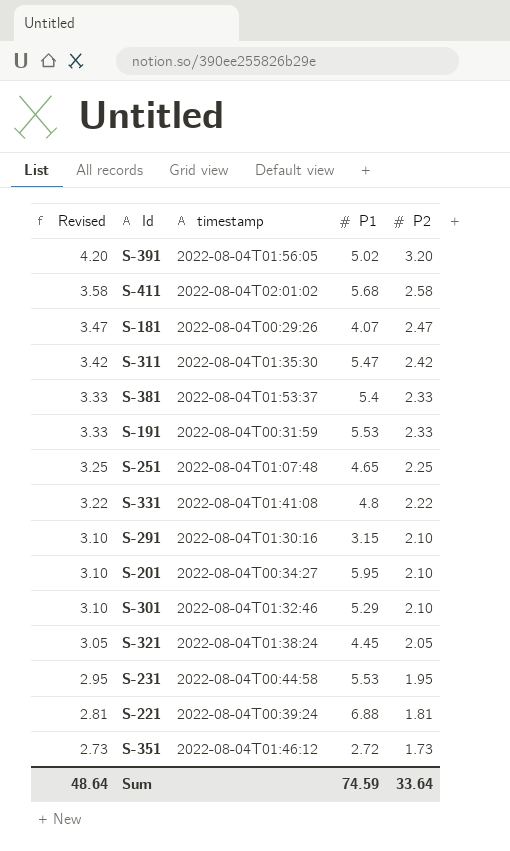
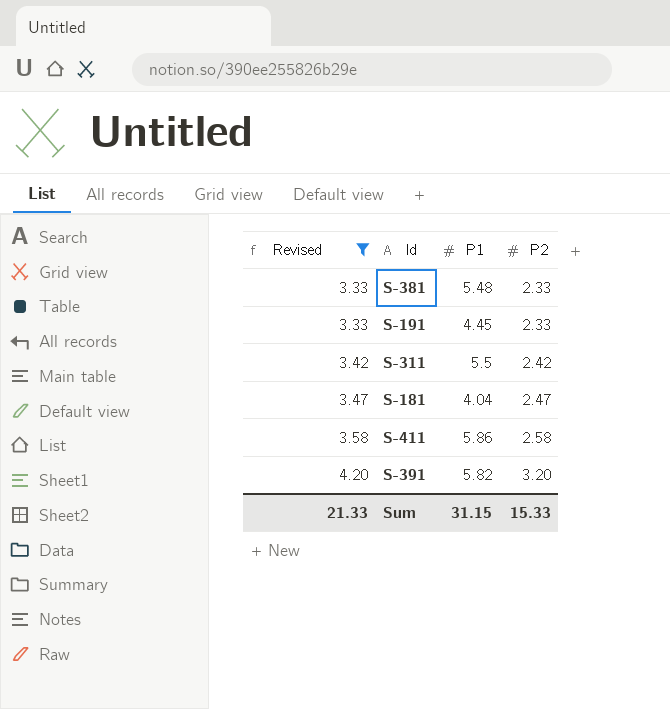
filter: none -> Revised >= 3.33
row order: Revised descending -> Revised ascending
column timestamp | position: 3 -> none
S-381 | P1: 5.4 -> 5.48
S-191 | P1: 5.53 -> 4.45
S-311 | P1: 5.47 -> 5.5
S-181 | P1: 4.07 -> 4.04
S-411 | P1: 5.68 -> 5.86
S-391 | P1: 5.02 -> 5.82
Sum | Revised: 48.64 -> 21.33
Sum | P1: 74.59 -> 31.15
Sum | P2: 33.64 -> 15.33

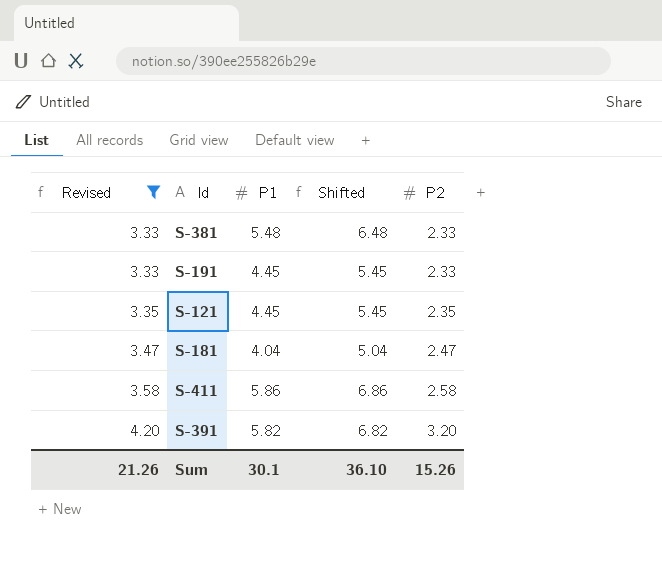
column Shifted | formula: none -> [P1] + 1
row S-311: 3.42 | 5.5 | 2.42 -> none
row S-121: none -> 3.35 | 4.45 | 5.45 | 2.35
Sum | Revised: 21.33 -> 21.26
Sum | P1: 31.15 -> 30.1
Sum | P2: 15.33 -> 15.26

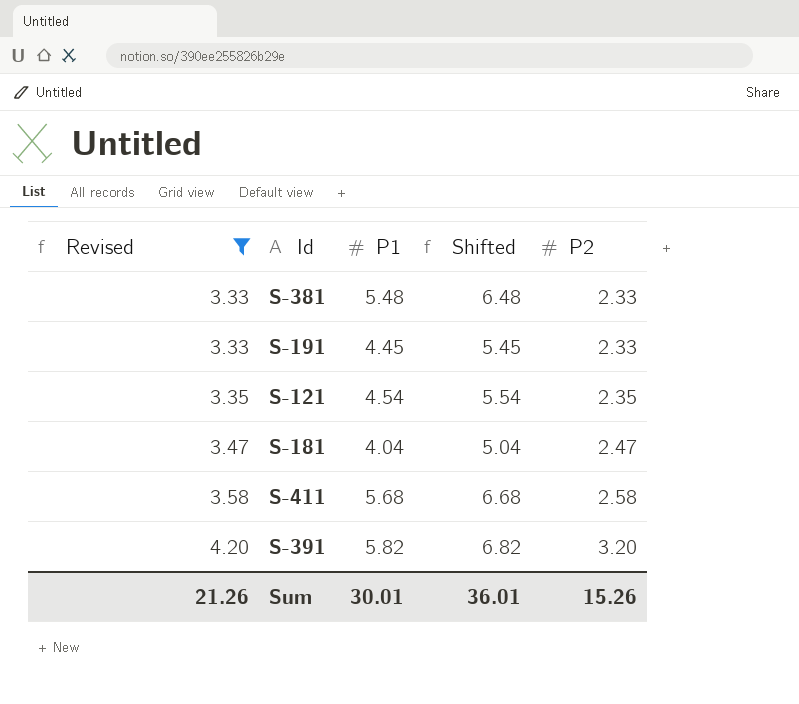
S-121 | P1: 4.45 -> 4.54
S-121 | Shifted: 5.45 -> 5.54
S-411 | P1: 5.86 -> 5.68
S-411 | Shifted: 6.86 -> 6.68
Sum | P1: 30.1 -> 30.01
Sum | Shifted: 36.10 -> 36.01

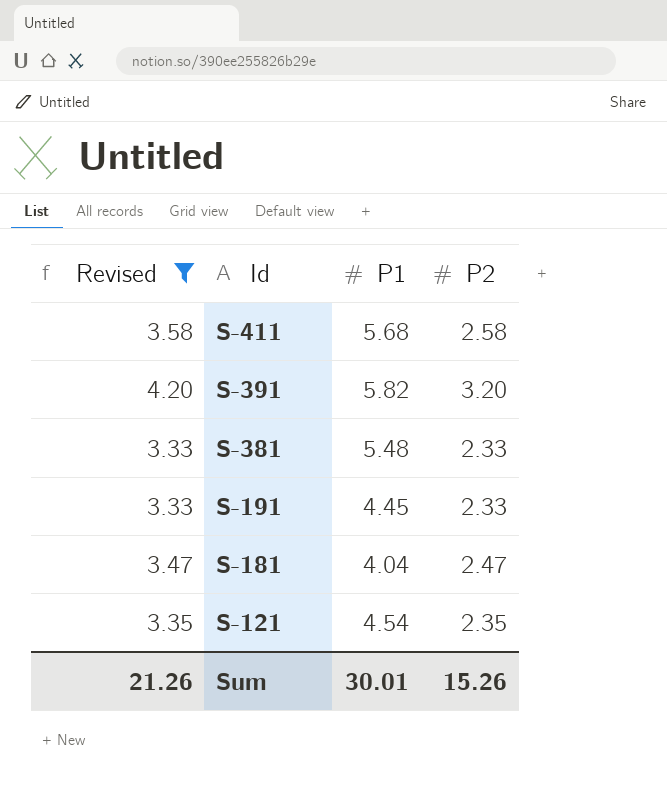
row order: Revised ascending -> Id descending
column Shifted | formula: [P1] + 1 -> none

